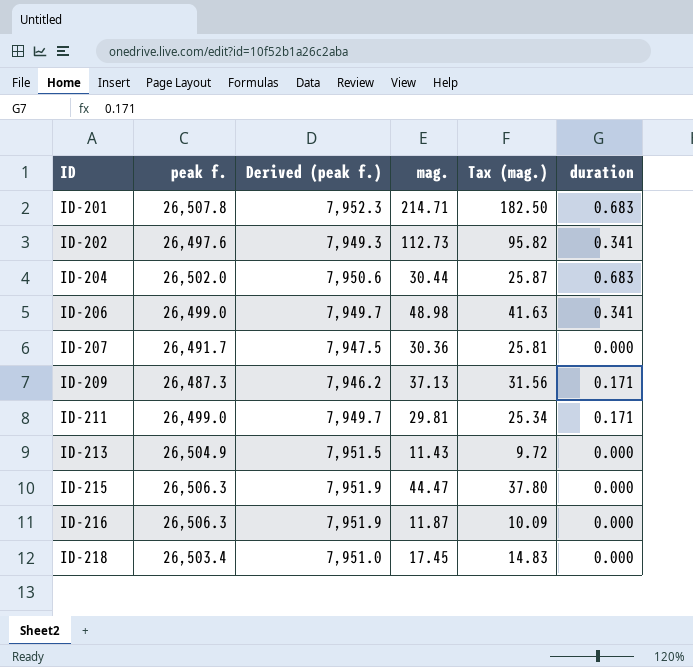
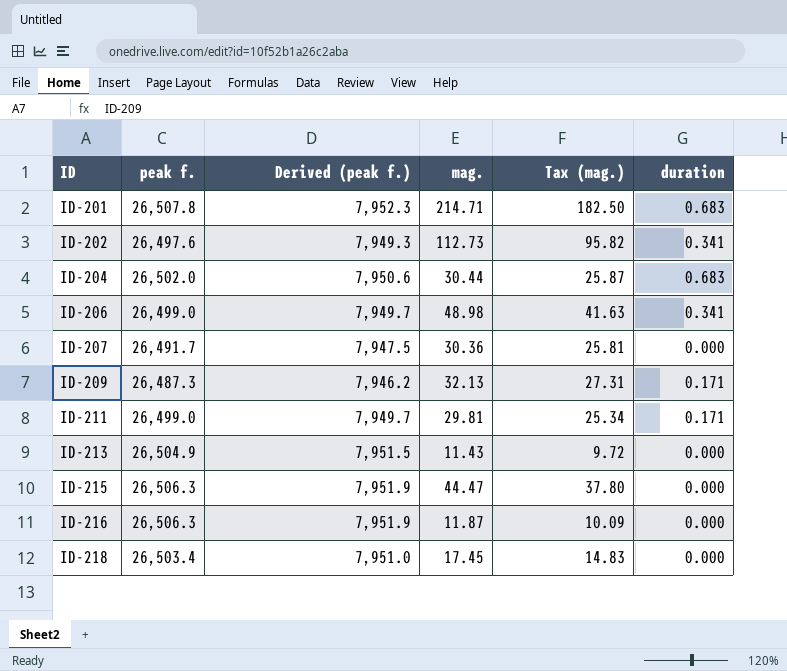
ID-209 | mag.: 37.13 -> 32.13
ID-209 | Tax (mag.): 31.56 -> 27.31

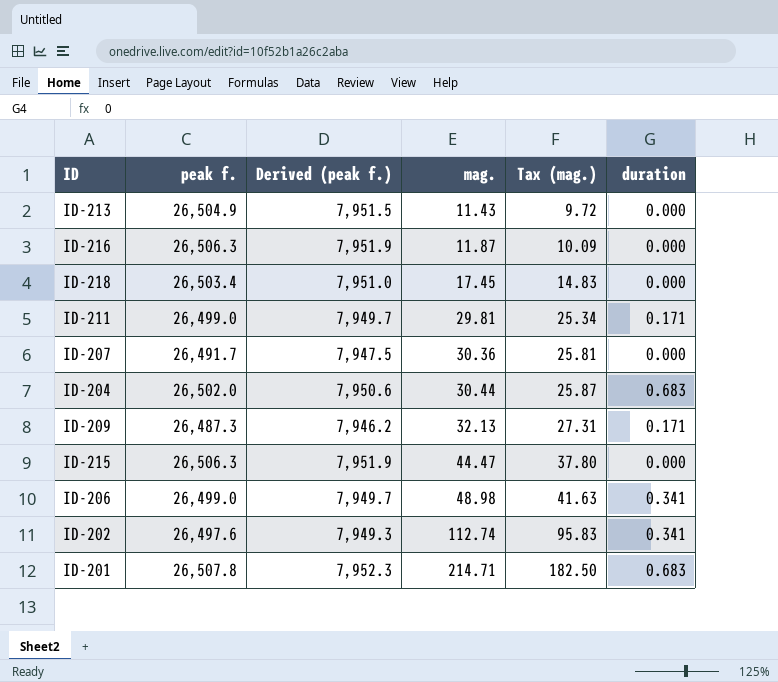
row order: ID ascending -> mag. ascending
ID-202 | mag.: 112.73 -> 112.74
ID-202 | Tax (mag.): 95.82 -> 95.83

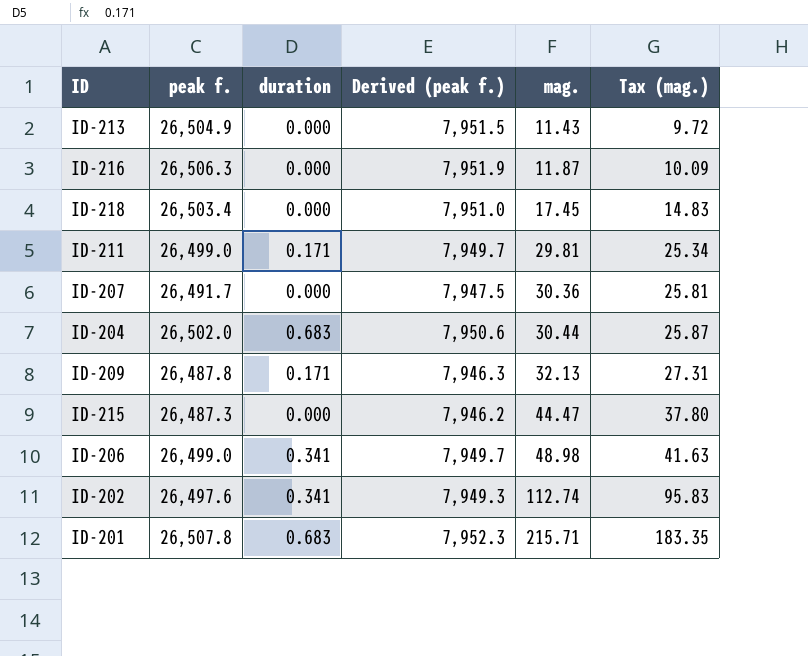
column duration | position: 6 -> 3
ID-209 | peak f.: 26,487.3 -> 26,487.8
ID-209 | Derived (peak f.): 7,946.2 -> 7,946.3
ID-215 | peak f.: 26,506.3 -> 26,487.3
ID-215 | Derived (peak f.): 7,951.9 -> 7,946.2
ID-201 | mag.: 214.71 -> 215.71
ID-201 | Tax (mag.): 182.50 -> 183.35

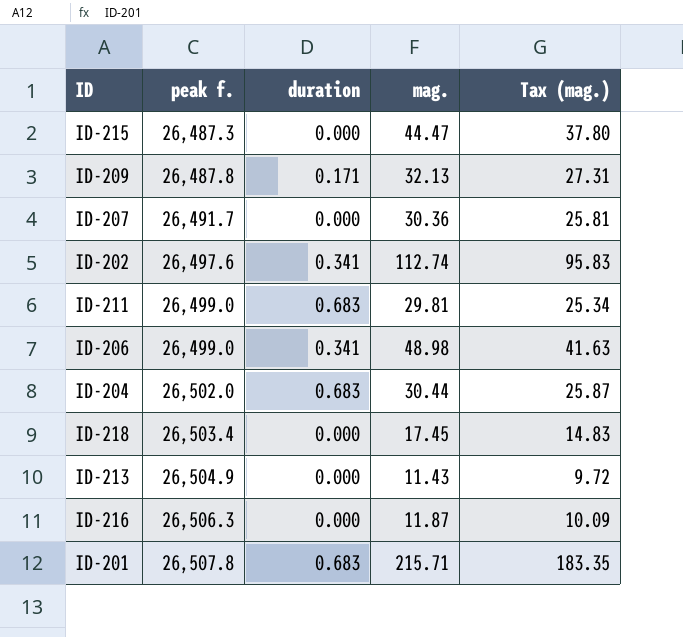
row order: mag. ascending -> peak f. ascending
column Derived (peak f.) | formula: [peak f.] * 0.3 -> none
ID-211 | duration: 0.171 -> 0.683

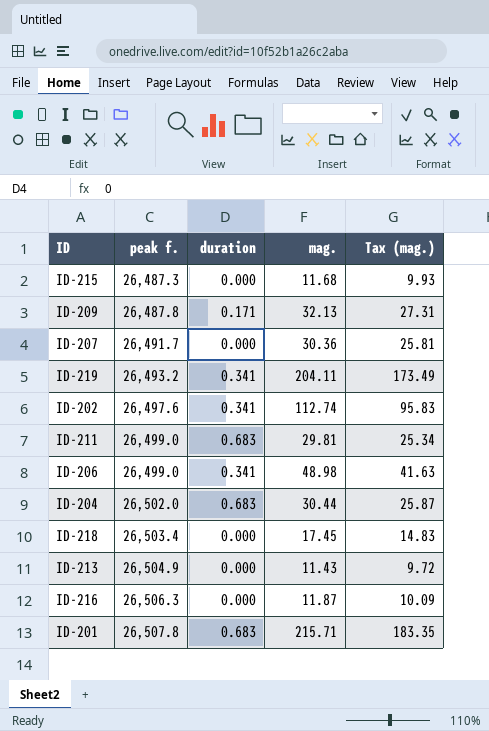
ID-215 | mag.: 44.47 -> 11.68
ID-215 | Tax (mag.): 37.80 -> 9.93
row ID-219: none -> 26,493.2 | 0.341 | 204.11 | 173.49

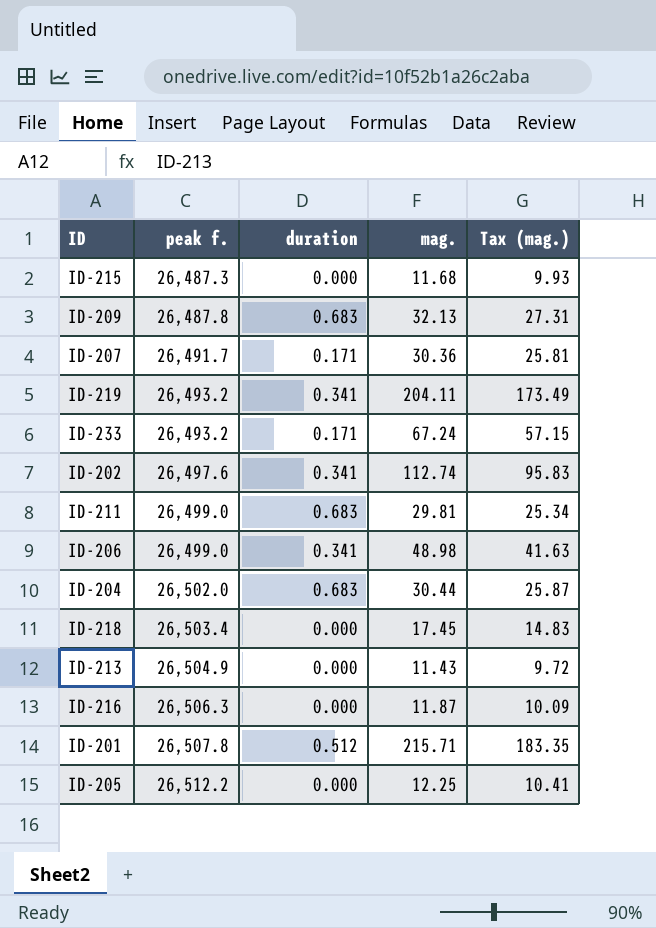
ID-209 | duration: 0.171 -> 0.683
ID-207 | duration: 0.000 -> 0.171
row ID-233: none -> 26,493.2 | 0.171 | 67.24 | 57.15
ID-201 | duration: 0.683 -> 0.512
row ID-205: none -> 26,512.2 | 0.000 | 12.25 | 10.41

